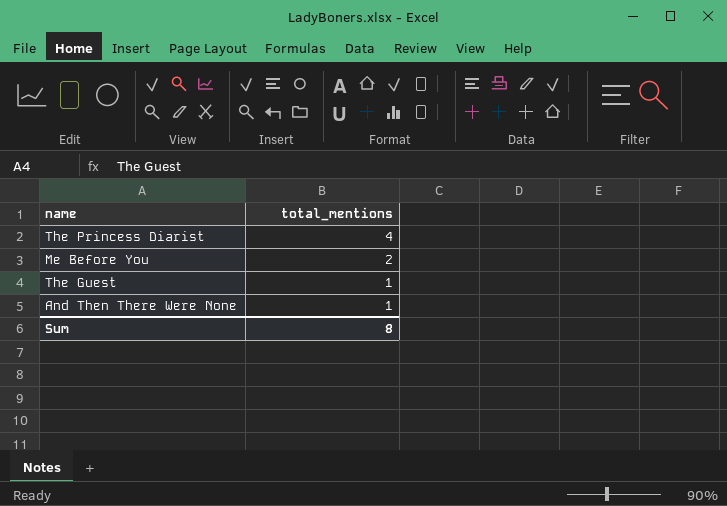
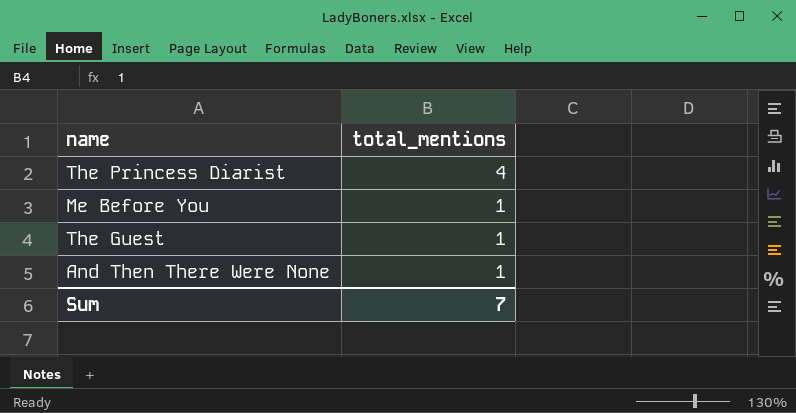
Me Before You | total_mentions: 2 -> 1
Sum | total_mentions: 8 -> 7

